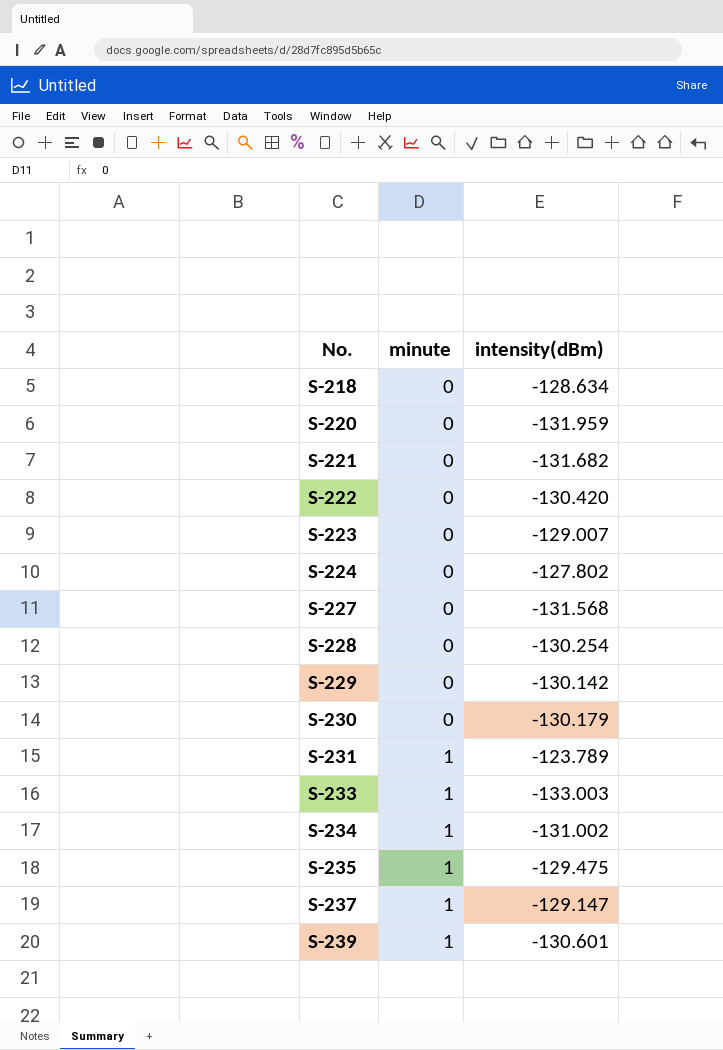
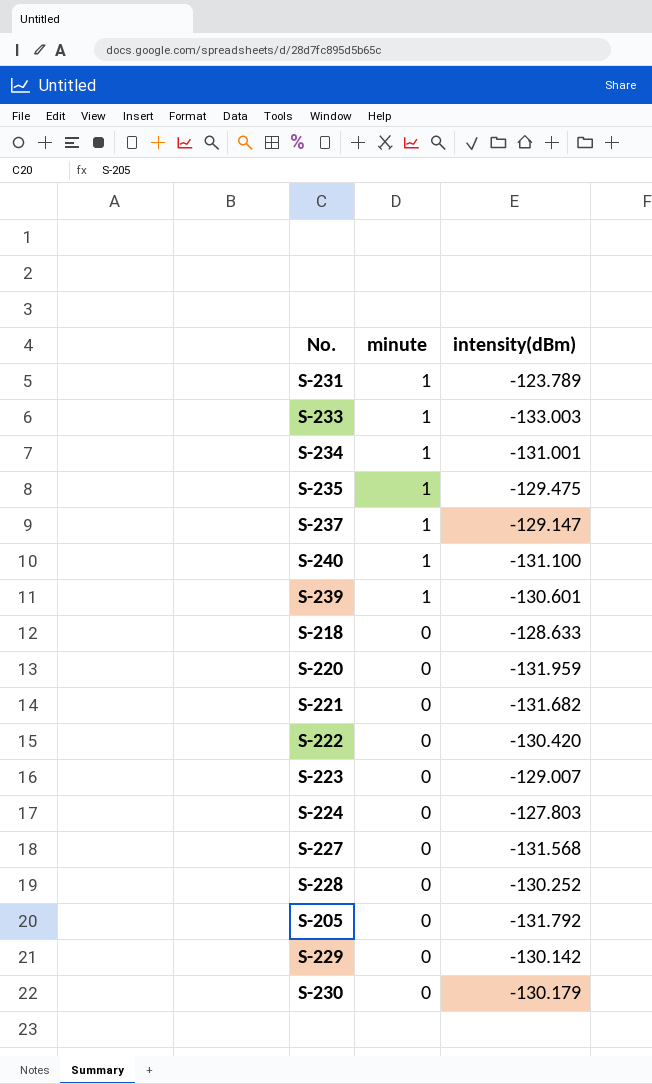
row order: No. ascending -> minute descending
S-234 | intensity(dBm): -131.002 -> -131.001
row S-240: none -> 1 | -131.100
S-218 | intensity(dBm): -128.634 -> -128.633
S-224 | intensity(dBm): -127.802 -> -127.803
S-228 | intensity(dBm): -130.254 -> -130.252
row S-205: none -> 0 | -131.792

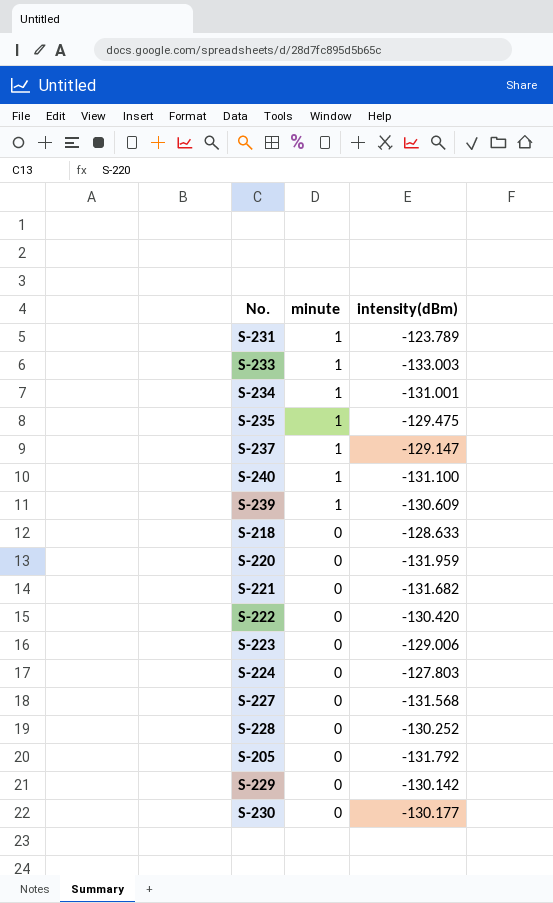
S-239 | intensity(dBm): -130.601 -> -130.609
S-223 | intensity(dBm): -129.007 -> -129.006
S-230 | intensity(dBm): -130.179 -> -130.177

